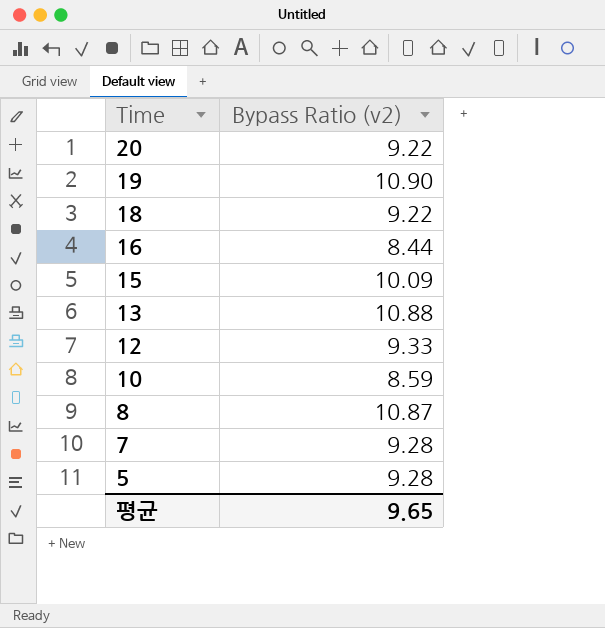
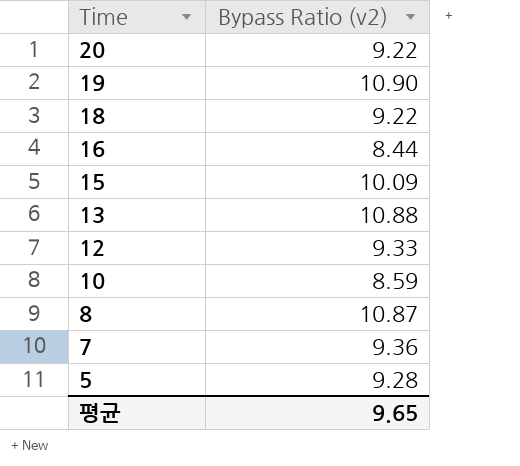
7 | Bypass Ratio (v2): 9.28 -> 9.36

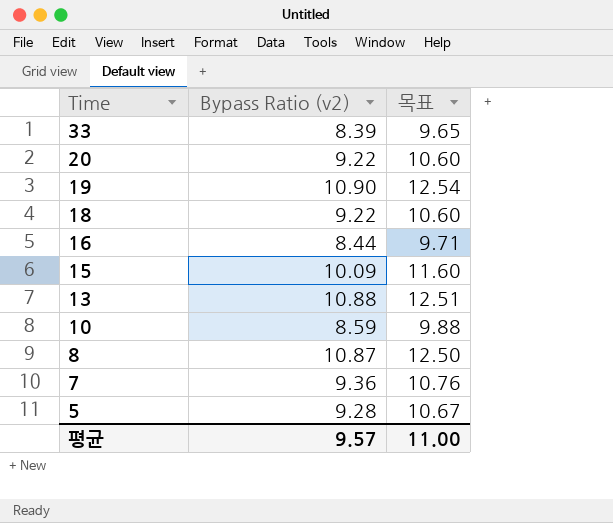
column 목표 | formula: none -> [Bypass Ratio (v2)] * 1.15
row 12: 9.33 -> none
row 33: none -> 8.39 | 9.65
평균 | Bypass Ratio (v2): 9.65 -> 9.57

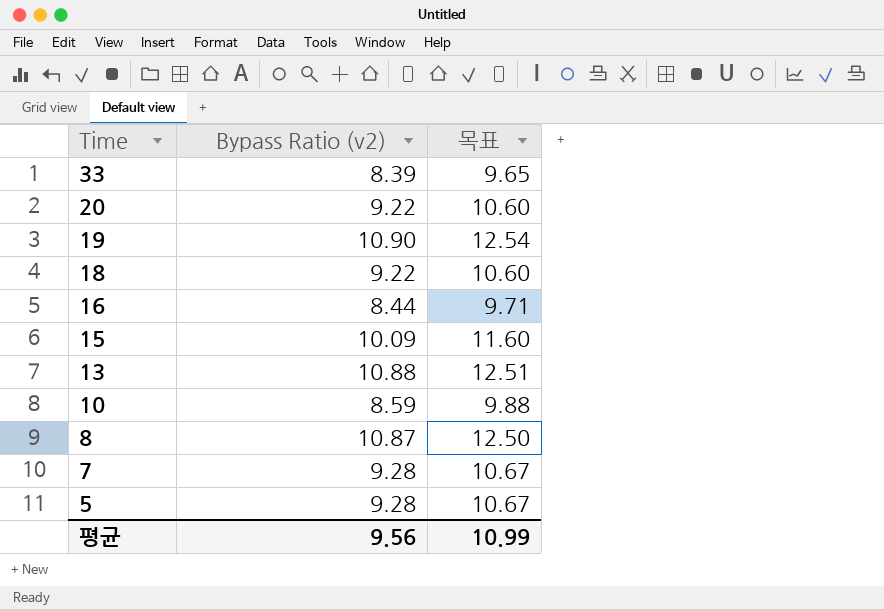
7 | Bypass Ratio (v2): 9.36 -> 9.28
7 | 목표: 10.76 -> 10.67
평균 | Bypass Ratio (v2): 9.57 -> 9.56
평균 | 목표: 11.00 -> 10.99

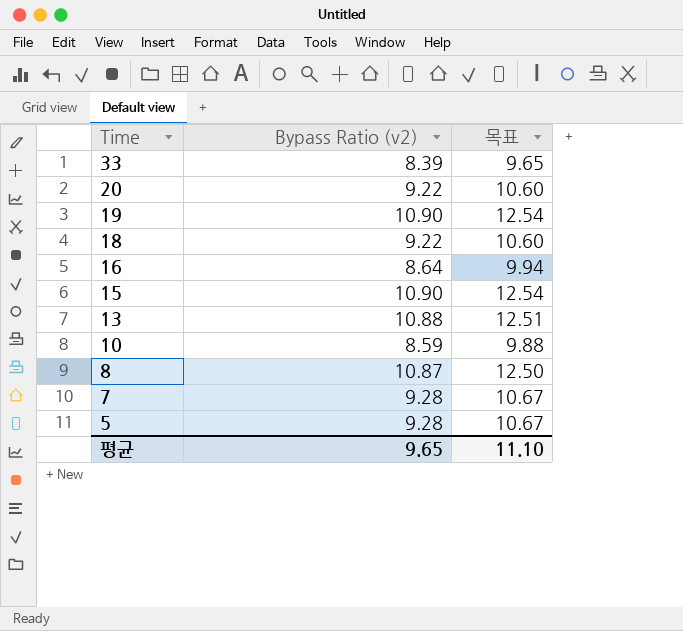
16 | Bypass Ratio (v2): 8.44 -> 8.64
16 | 목표: 9.71 -> 9.94
15 | Bypass Ratio (v2): 10.09 -> 10.90
15 | 목표: 11.60 -> 12.54
평균 | Bypass Ratio (v2): 9.56 -> 9.65
평균 | 목표: 10.99 -> 11.10

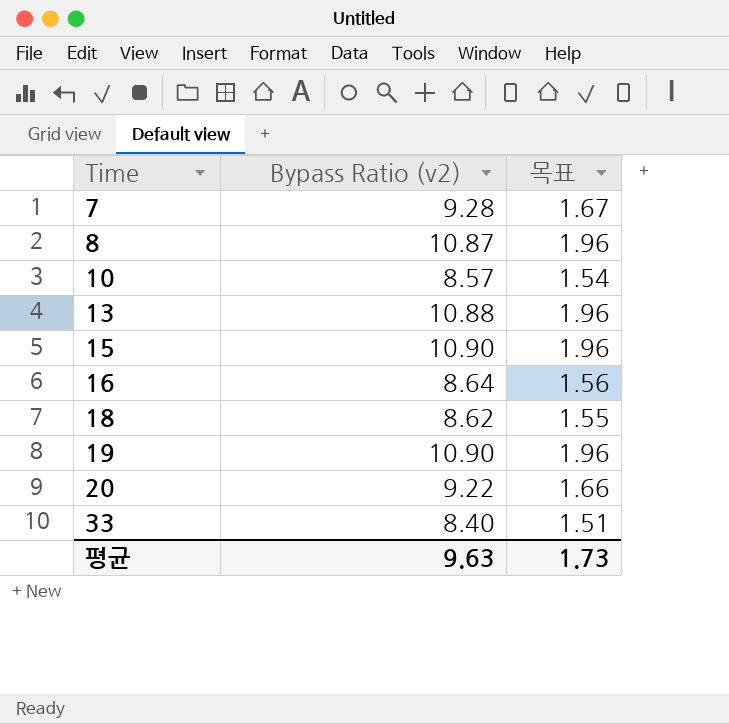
row order: Time descending -> Time ascending
column 목표 | formula: [Bypass Ratio (v2)] * 1.15 -> [Bypass Ratio (v2)] * 0.18
row 5: 9.28 | 10.67 -> none
10 | Bypass Ratio (v2): 8.59 -> 8.57
18 | Bypass Ratio (v2): 9.22 -> 8.62
33 | Bypass Ratio (v2): 8.39 -> 8.40
평균 | Bypass Ratio (v2): 9.65 -> 9.63
평균 | 목표: 11.10 -> 1.73

